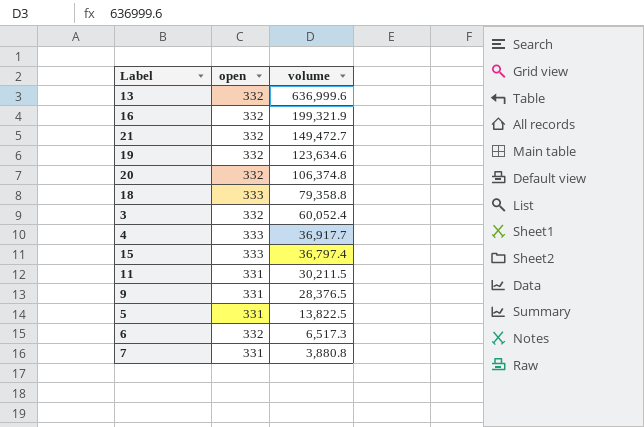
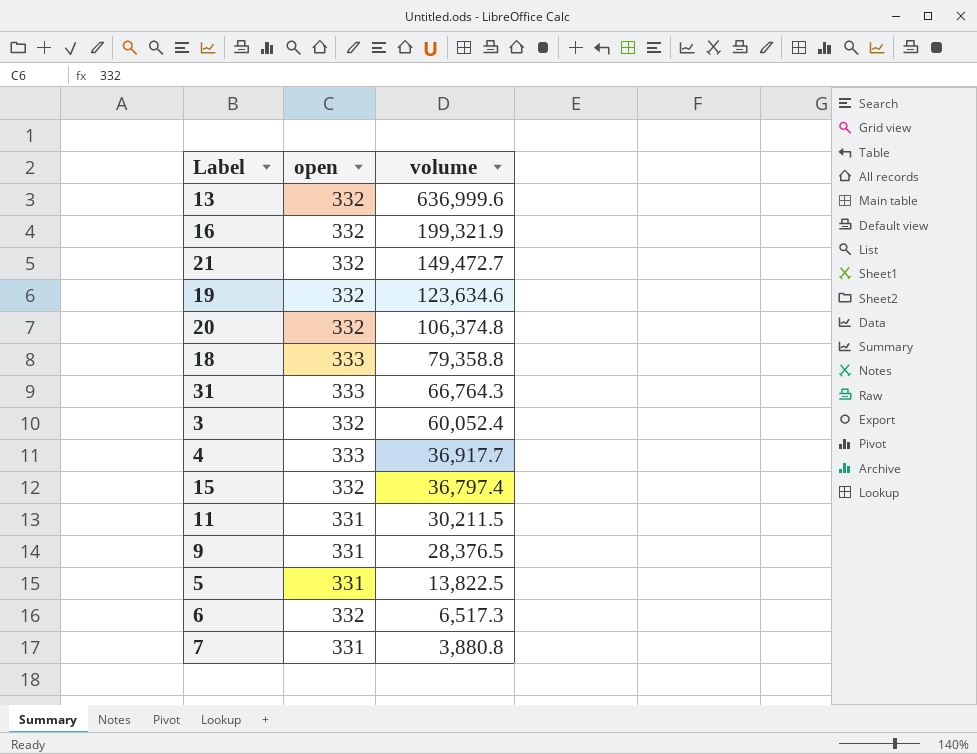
row 31: none -> 333 | 66,764.3
15 | open: 333 -> 332

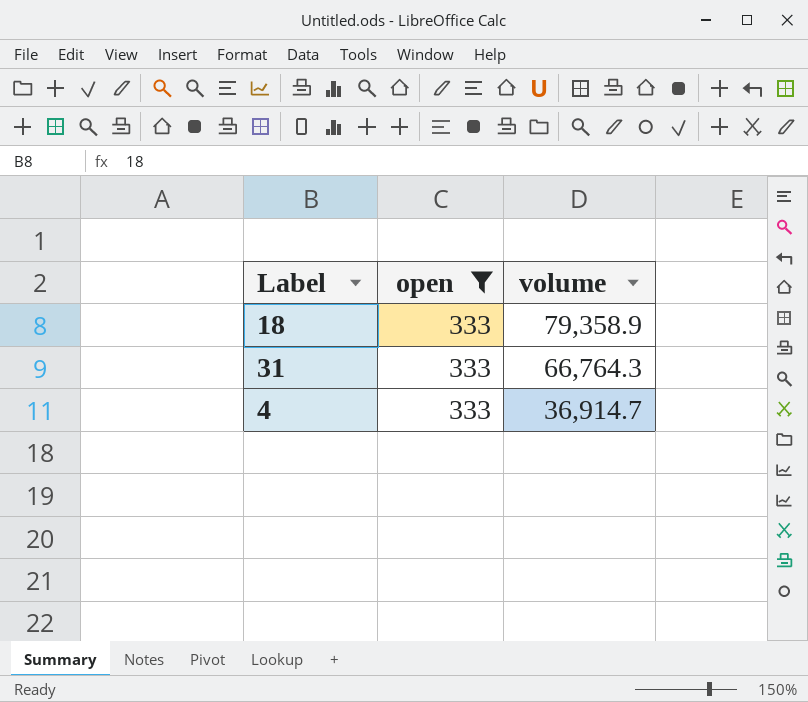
filter: none -> open = 333
18 | volume: 79,358.8 -> 79,358.9
4 | volume: 36,917.7 -> 36,914.7

